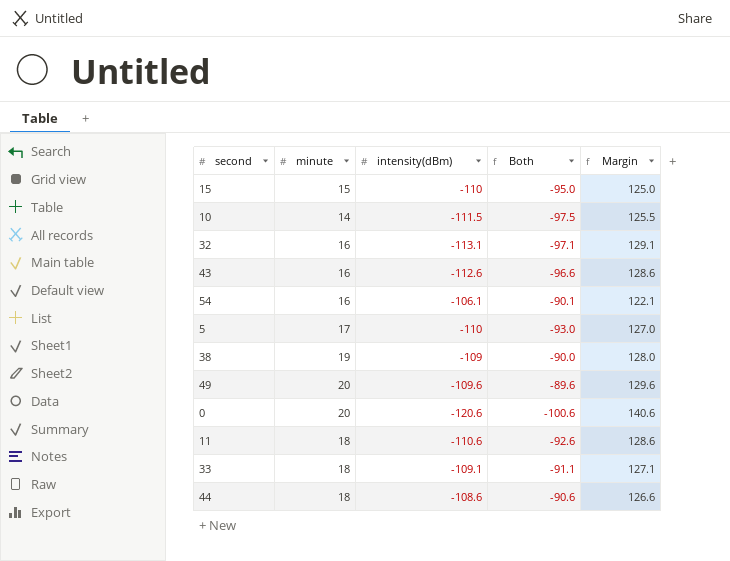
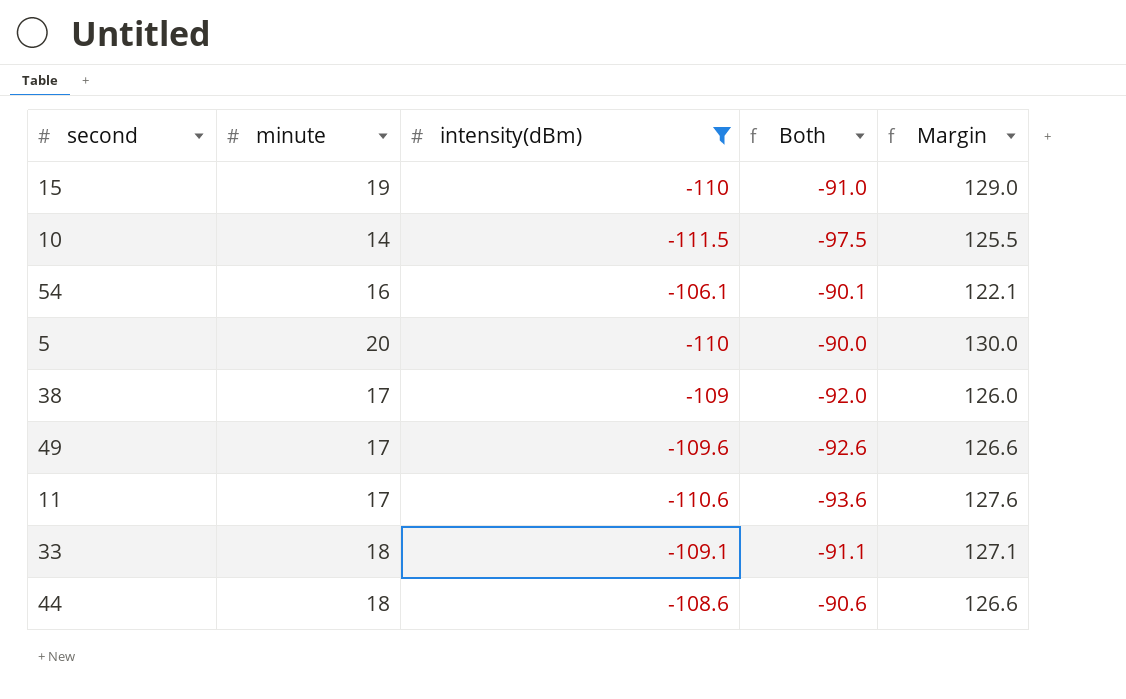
filter: none -> intensity(dBm) >= -111.5
15 | minute: 15 -> 19
15 | Both: -95.0 -> -91.0
15 | Margin: 125.0 -> 129.0
5 | minute: 17 -> 20
5 | Both: -93.0 -> -90.0
5 | Margin: 127.0 -> 130.0
38 | minute: 19 -> 17
38 | Both: -90.0 -> -92.0
38 | Margin: 128.0 -> 126.0
49 | minute: 20 -> 17
49 | Both: -89.6 -> -92.6
49 | Margin: 129.6 -> 126.6
11 | minute: 18 -> 17
11 | Both: -92.6 -> -93.6
11 | Margin: 128.6 -> 127.6

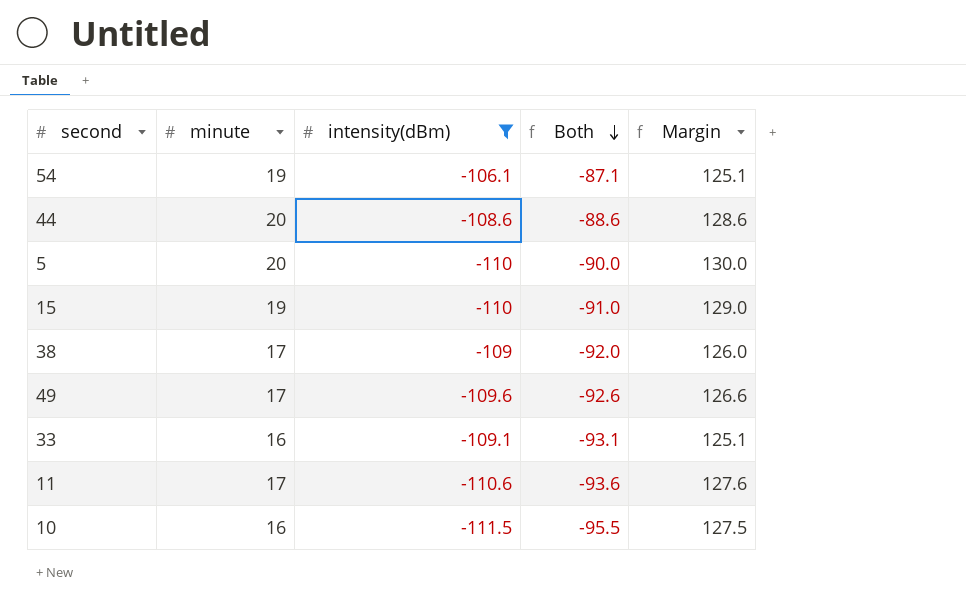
row order: none -> Both descending
54 | minute: 16 -> 19
54 | Both: -90.1 -> -87.1
54 | Margin: 122.1 -> 125.1
44 | minute: 18 -> 20
44 | Both: -90.6 -> -88.6
44 | Margin: 126.6 -> 128.6
33 | minute: 18 -> 16
33 | Both: -91.1 -> -93.1
33 | Margin: 127.1 -> 125.1
10 | minute: 14 -> 16
10 | Both: -97.5 -> -95.5
10 | Margin: 125.5 -> 127.5

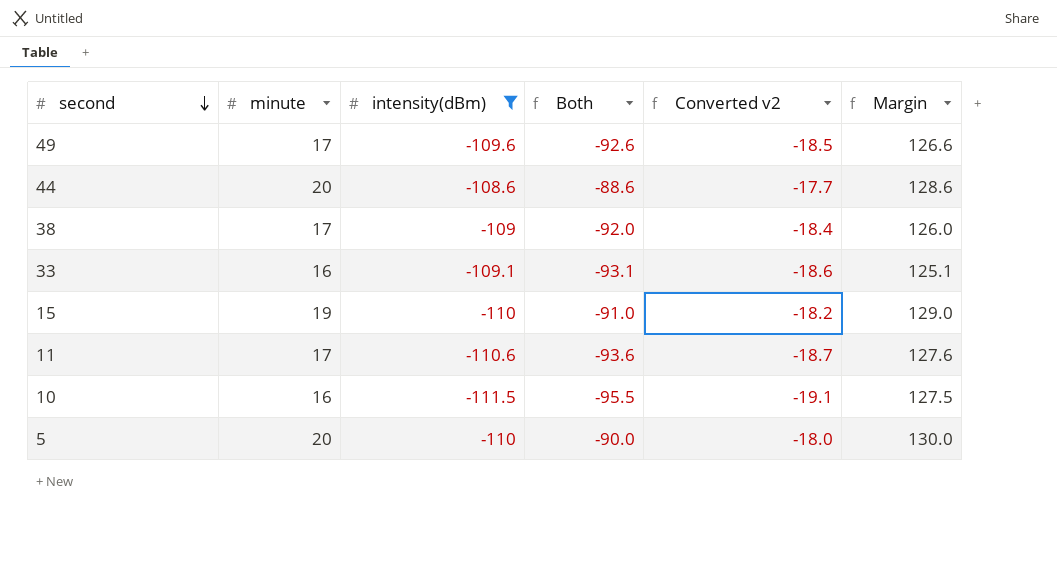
row order: Both descending -> second descending
column Converted v2 | formula: none -> [Both] * 0.2
row 54: 19 | -106.1 | -87.1 | 125.1 -> none

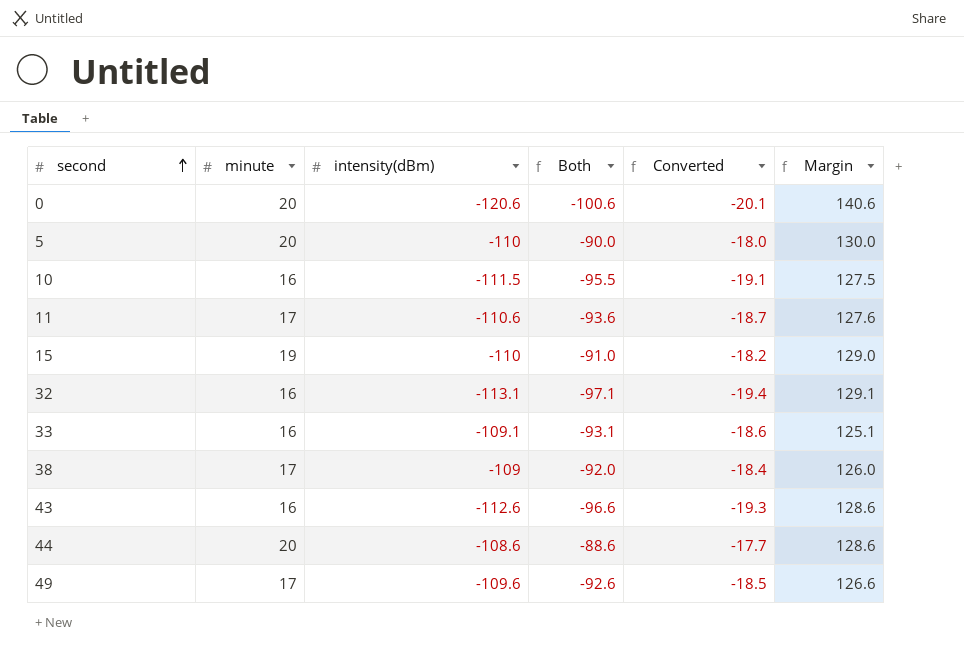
filter: intensity(dBm) >= -111.5 -> none
row order: second descending -> second ascending
column name: Converted v2 -> Converted

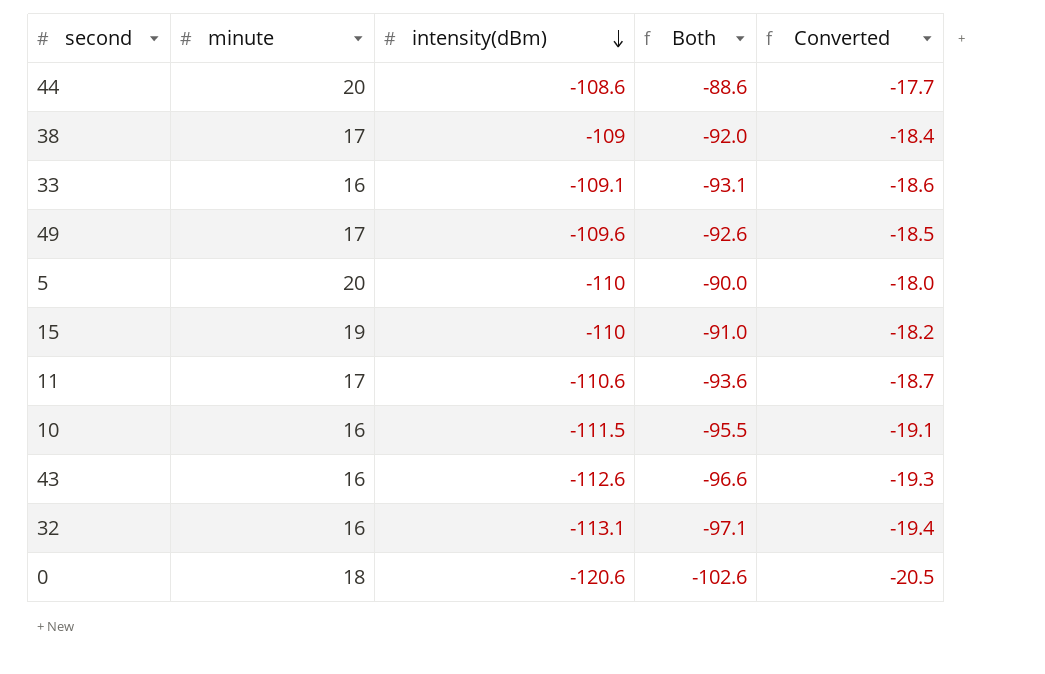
row order: second ascending -> intensity(dBm) descending
column Margin | formula: [minute] - [intensity(dBm)] -> none
0 | minute: 20 -> 18
0 | Both: -100.6 -> -102.6
0 | Converted: -20.1 -> -20.5

